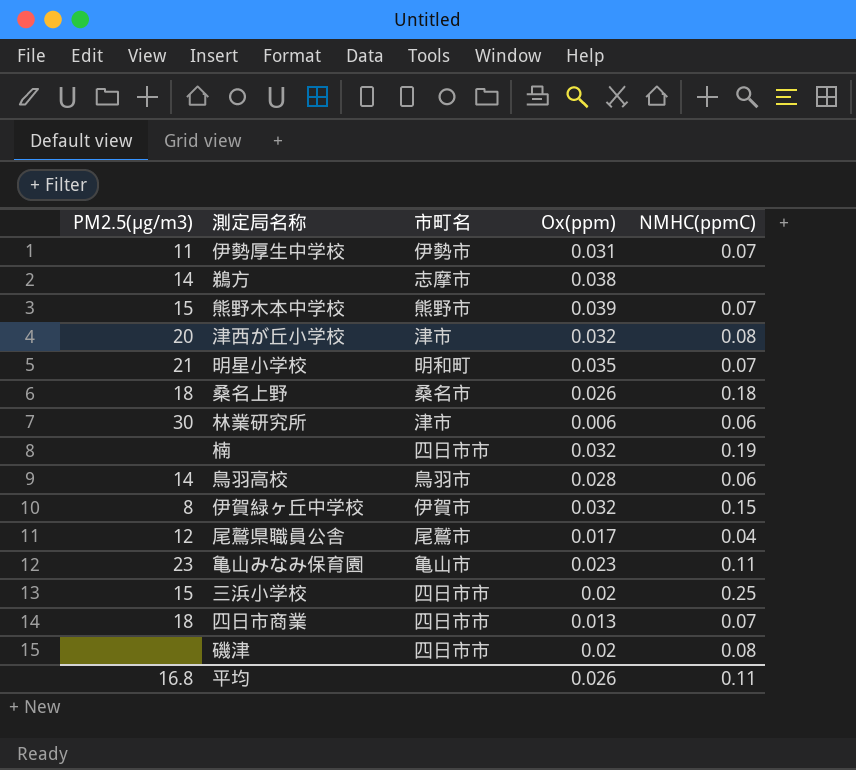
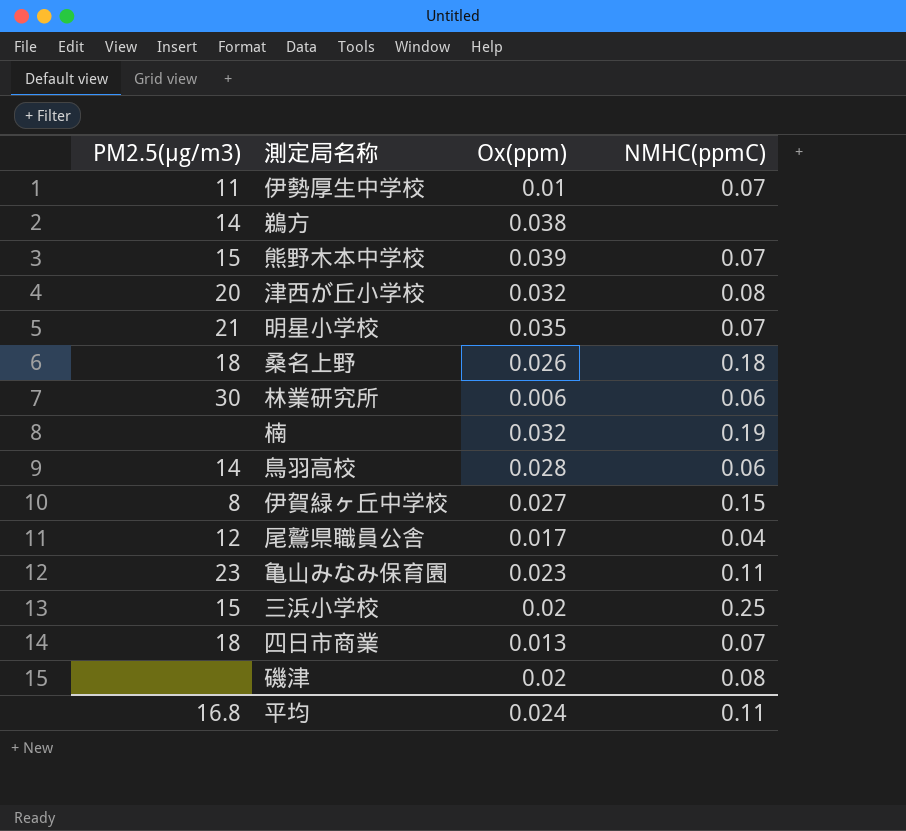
column 市町名 | position: 3 -> none
伊勢厚生中学校 | Ox(ppm): 0.031 -> 0.01
伊賀緑ヶ丘中学校 | Ox(ppm): 0.032 -> 0.027
平均 | Ox(ppm): 0.026 -> 0.024

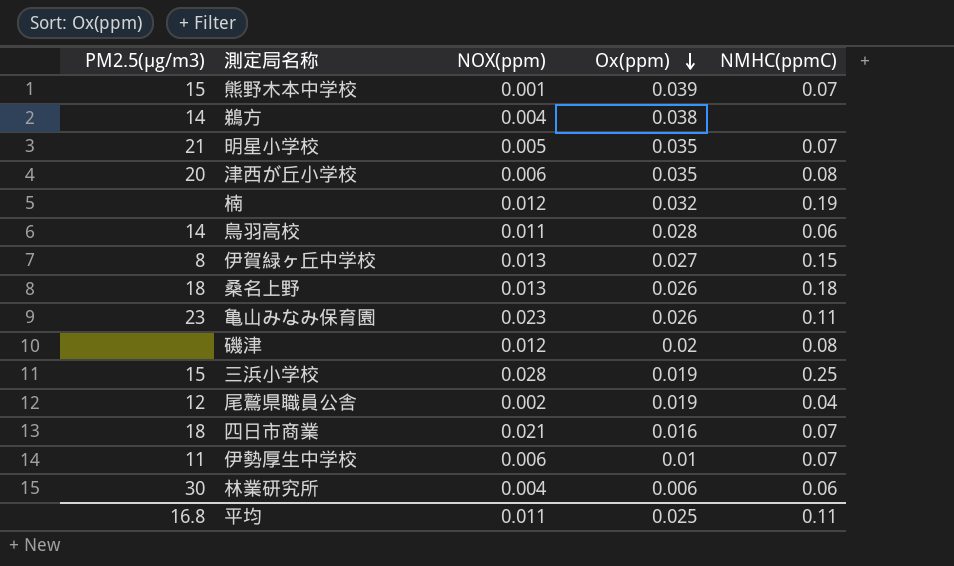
row order: none -> Ox(ppm) descending
column NOX(ppm) | position: none -> 3
津西が丘小学校 | Ox(ppm): 0.032 -> 0.035
亀山みなみ保育園 | Ox(ppm): 0.023 -> 0.026
三浜小学校 | Ox(ppm): 0.02 -> 0.019
尾鷲県職員公舎 | Ox(ppm): 0.017 -> 0.019
四日市商業 | Ox(ppm): 0.013 -> 0.016
平均 | Ox(ppm): 0.024 -> 0.025

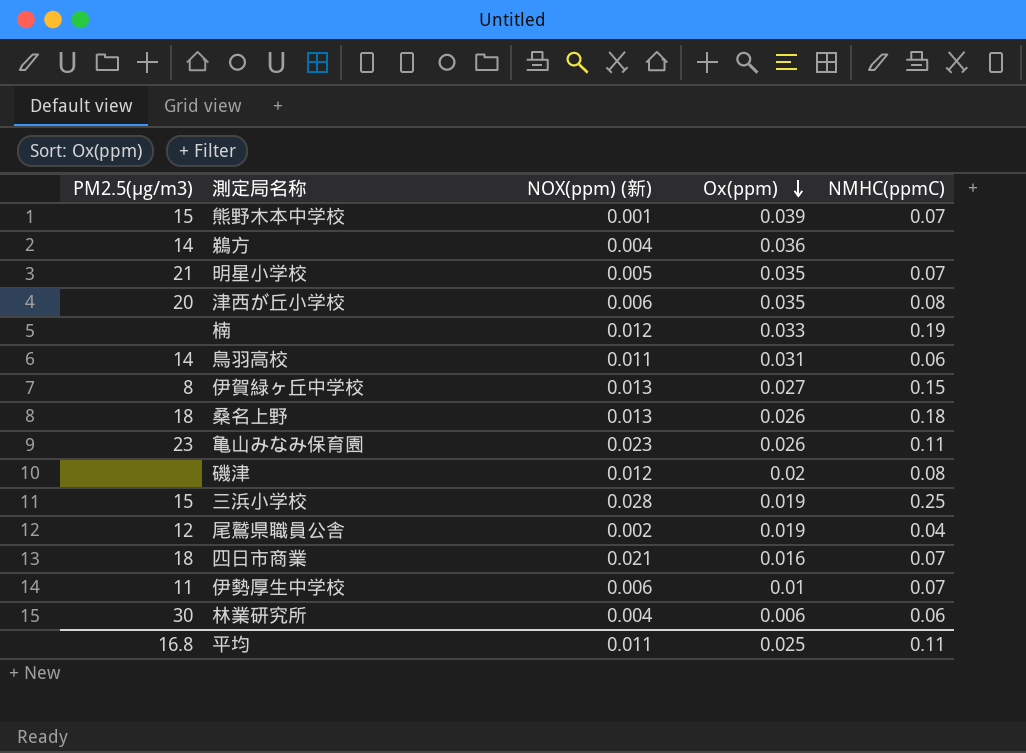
column name: NOX(ppm) -> NOX(ppm) (新)
鵜方 | Ox(ppm): 0.038 -> 0.036
楠 | Ox(ppm): 0.032 -> 0.033
鳥羽高校 | Ox(ppm): 0.028 -> 0.031

